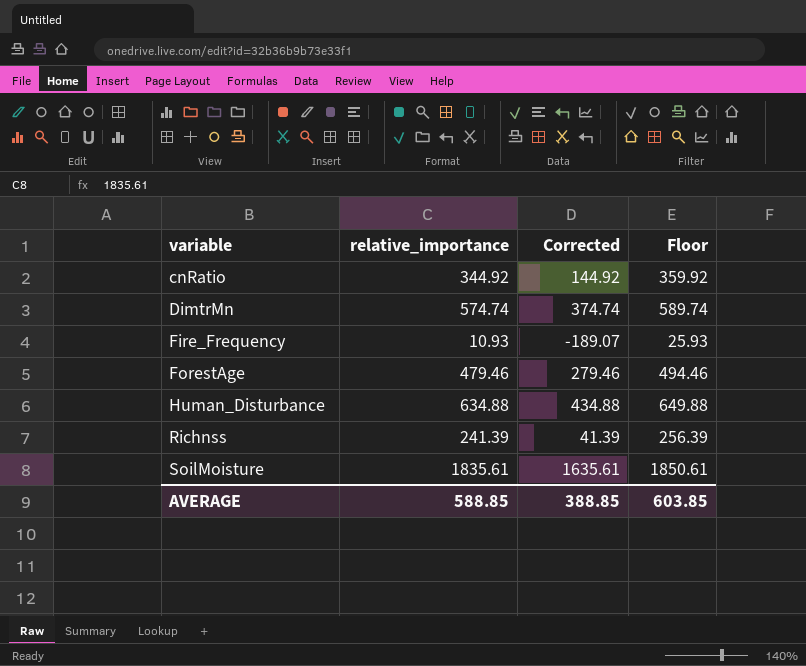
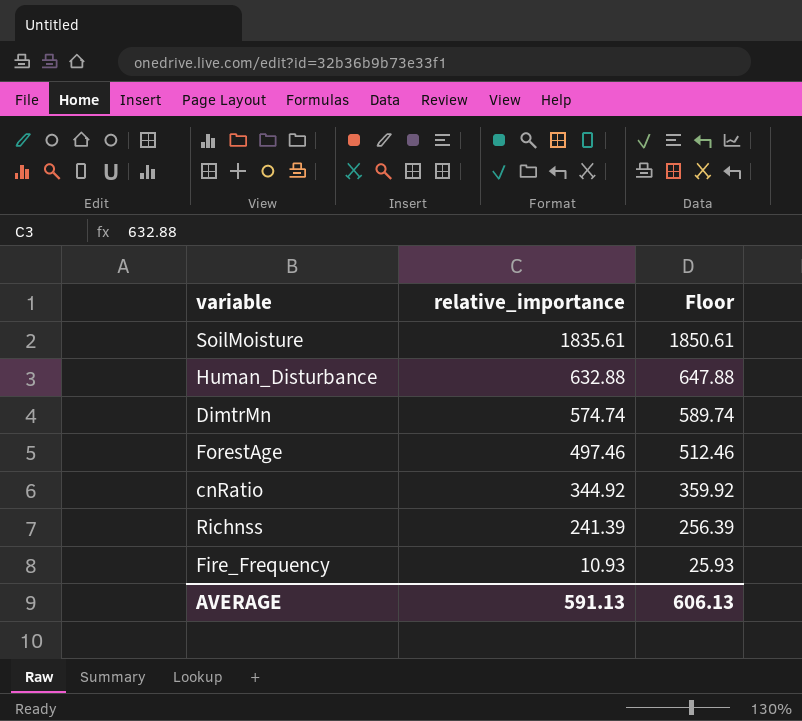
row order: variable ascending -> relative_importance descending
column Corrected | formula: [relative_importance] - 200 -> none
Human_Disturbance | relative_importance: 634.88 -> 632.88
Human_Disturbance | Floor: 649.88 -> 647.88
ForestAge | relative_importance: 479.46 -> 497.46
ForestAge | Floor: 494.46 -> 512.46
AVERAGE | relative_importance: 588.85 -> 591.13
AVERAGE | Floor: 603.85 -> 606.13

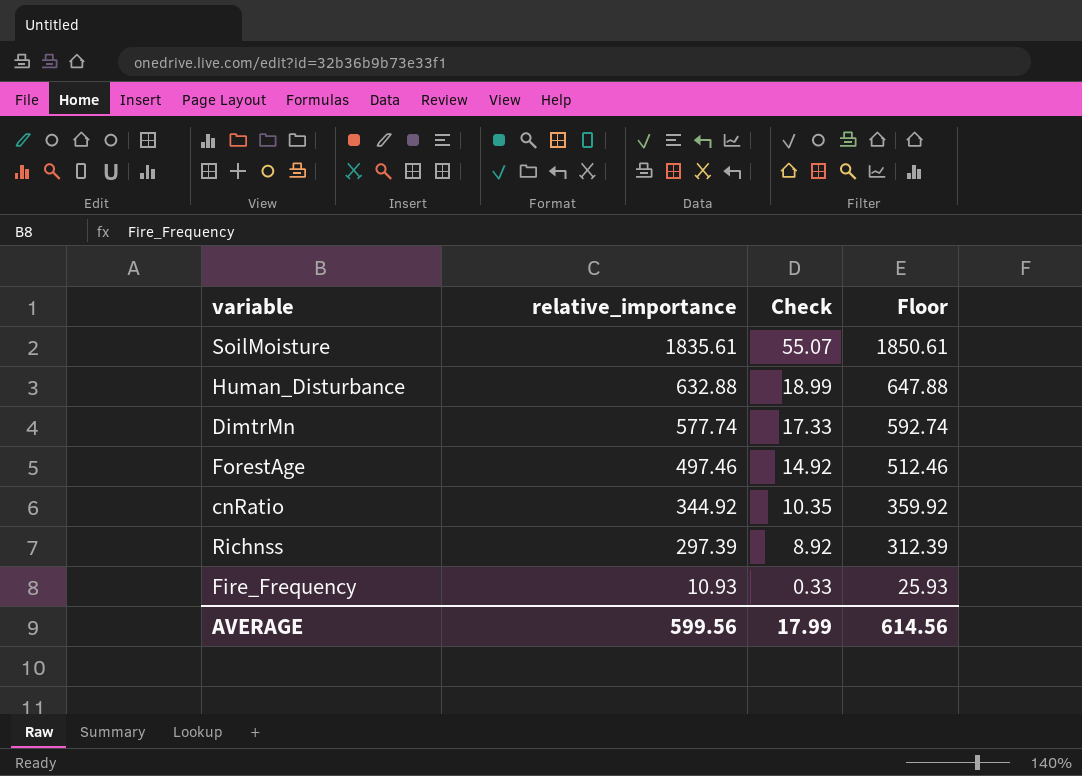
column Check | formula: none -> [relative_importance] * 0.03
DimtrMn | relative_importance: 574.74 -> 577.74
DimtrMn | Floor: 589.74 -> 592.74
Richnss | relative_importance: 241.39 -> 297.39
Richnss | Floor: 256.39 -> 312.39
AVERAGE | relative_importance: 591.13 -> 599.56
AVERAGE | Floor: 606.13 -> 614.56

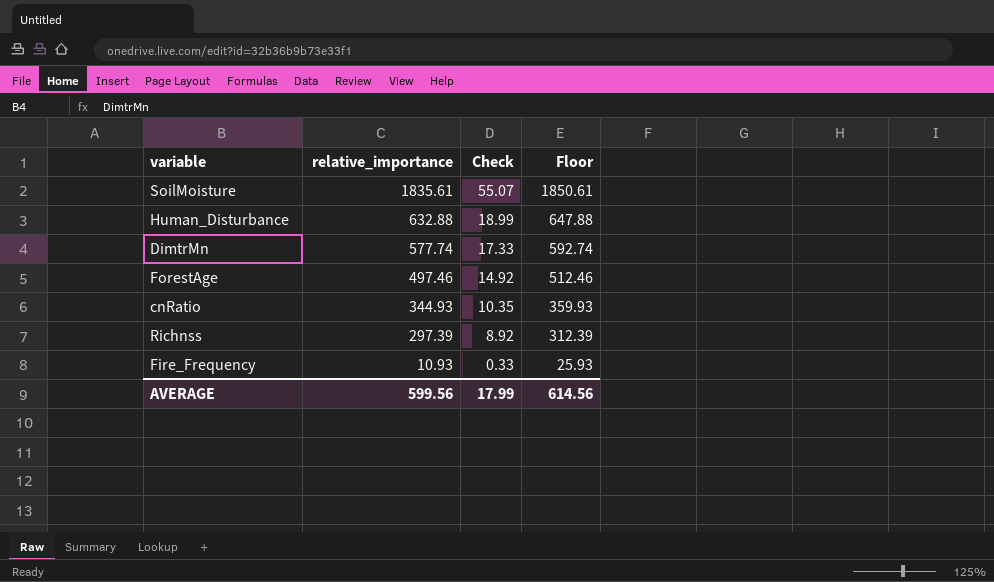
cnRatio | relative_importance: 344.92 -> 344.93
cnRatio | Floor: 359.92 -> 359.93

